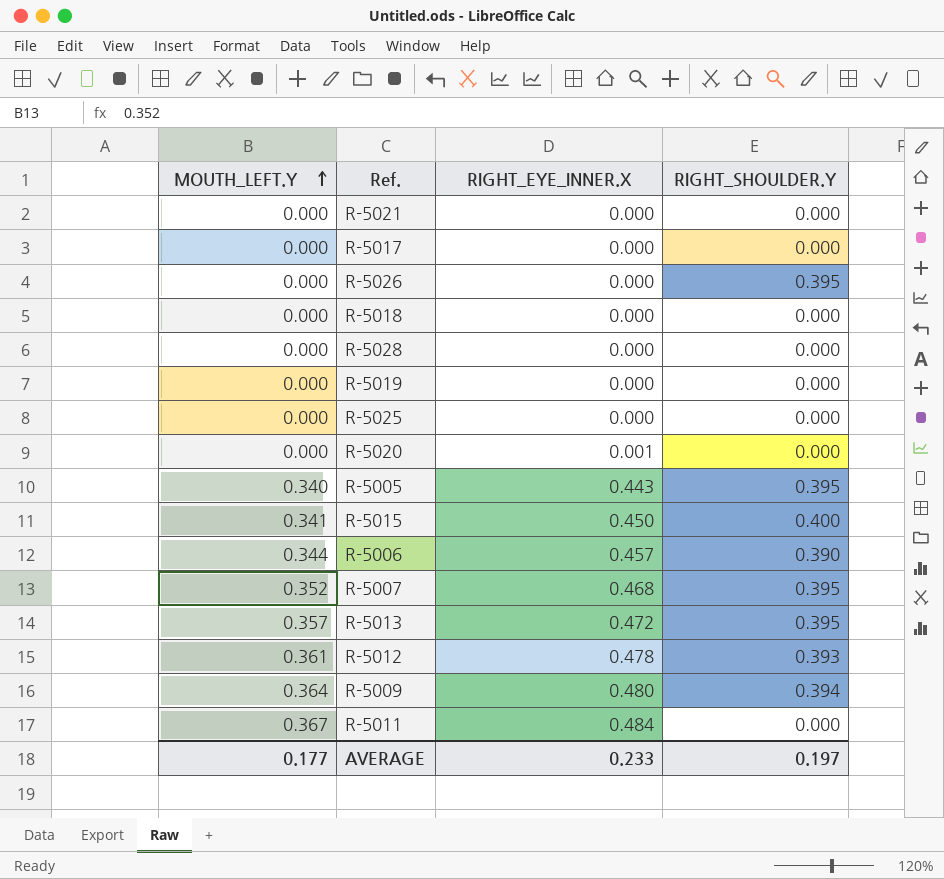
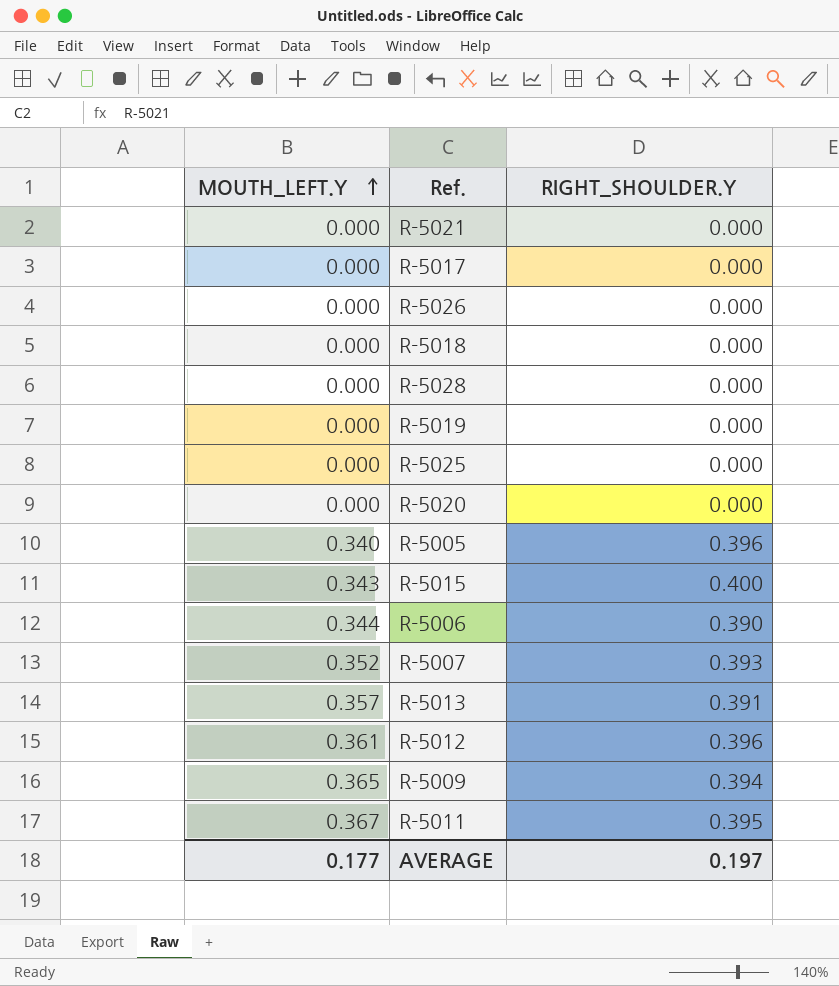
column RIGHT_EYE_INNER.X | position: 3 -> none
R-5026 | RIGHT_SHOULDER.Y: 0.395 -> 0.000
R-5005 | RIGHT_SHOULDER.Y: 0.395 -> 0.396
R-5015 | MOUTH_LEFT.Y: 0.341 -> 0.343
R-5007 | RIGHT_SHOULDER.Y: 0.395 -> 0.393
R-5013 | RIGHT_SHOULDER.Y: 0.395 -> 0.391
R-5012 | RIGHT_SHOULDER.Y: 0.393 -> 0.396
R-5009 | MOUTH_LEFT.Y: 0.364 -> 0.365
R-5011 | RIGHT_SHOULDER.Y: 0.000 -> 0.395

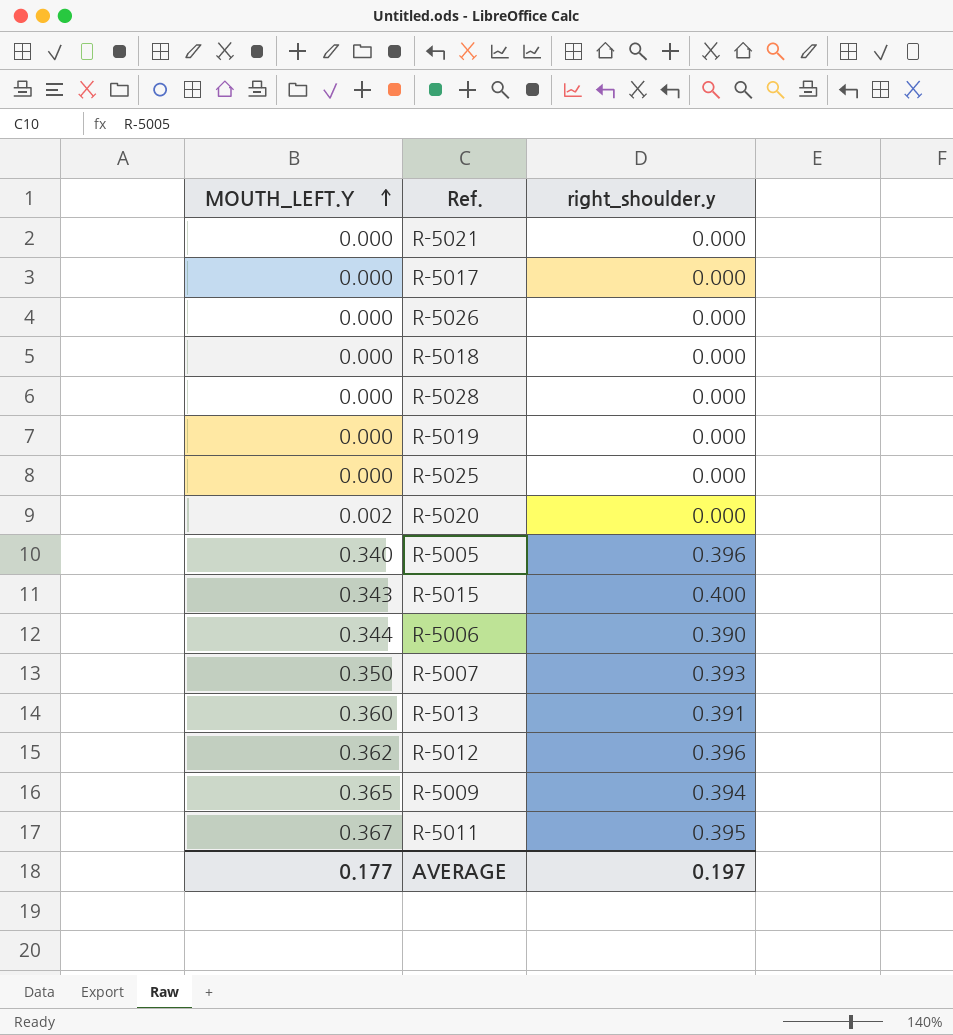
column name: RIGHT_SHOULDER.Y -> right_shoulder.y
R-5020 | MOUTH_LEFT.Y: 0.000 -> 0.002
R-5007 | MOUTH_LEFT.Y: 0.352 -> 0.350
R-5013 | MOUTH_LEFT.Y: 0.357 -> 0.360
R-5012 | MOUTH_LEFT.Y: 0.361 -> 0.362

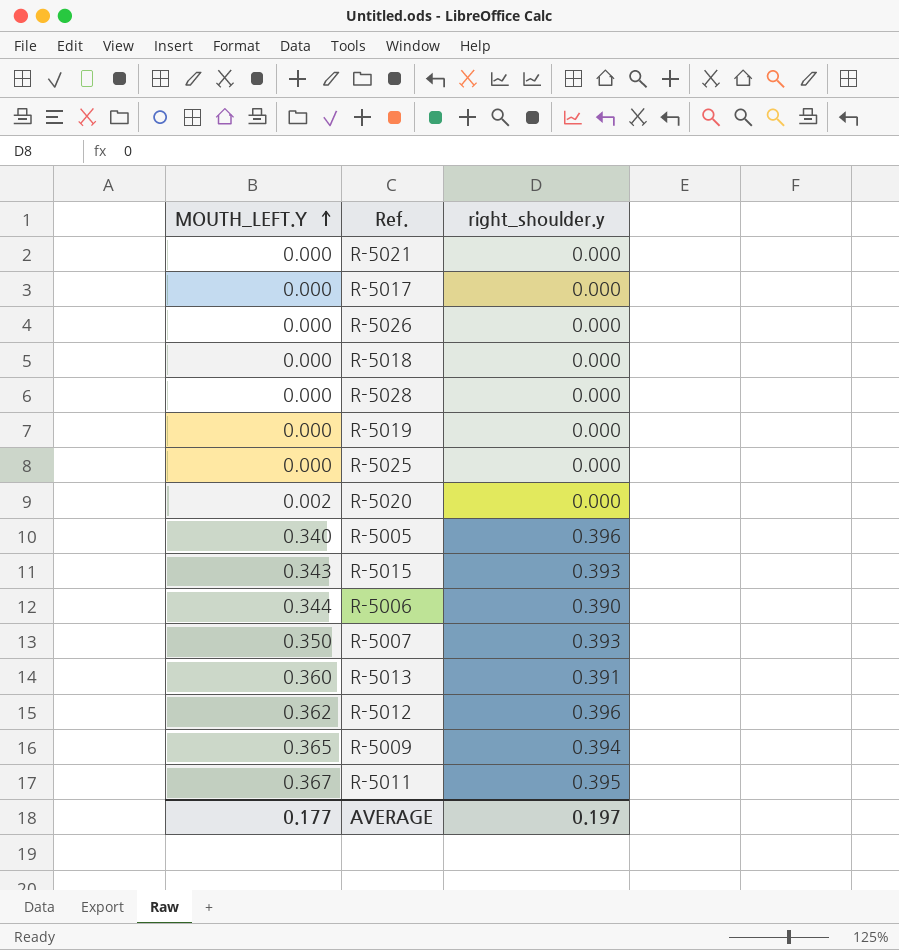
R-5015 | right_shoulder.y: 0.400 -> 0.393

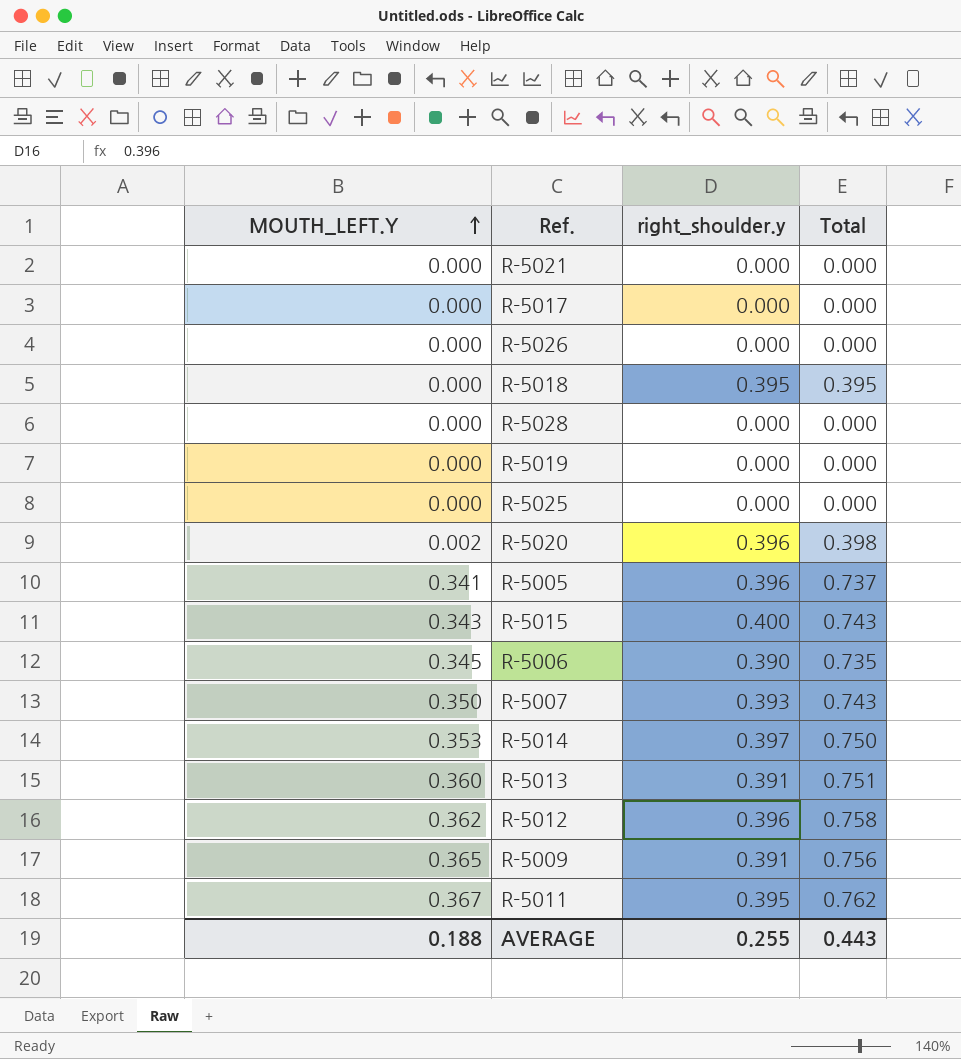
column Total | formula: none -> [MOUTH_LEFT.Y] + [right_shoulder.y]
R-5018 | right_shoulder.y: 0.000 -> 0.395
R-5020 | right_shoulder.y: 0.000 -> 0.396
R-5005 | MOUTH_LEFT.Y: 0.340 -> 0.341
R-5015 | right_shoulder.y: 0.393 -> 0.400
R-5006 | MOUTH_LEFT.Y: 0.344 -> 0.345
row R-5014: none -> 0.353 | 0.397 | 0.750
R-5009 | right_shoulder.y: 0.394 -> 0.391
AVERAGE | MOUTH_LEFT.Y: 0.177 -> 0.188
AVERAGE | right_shoulder.y: 0.197 -> 0.255

